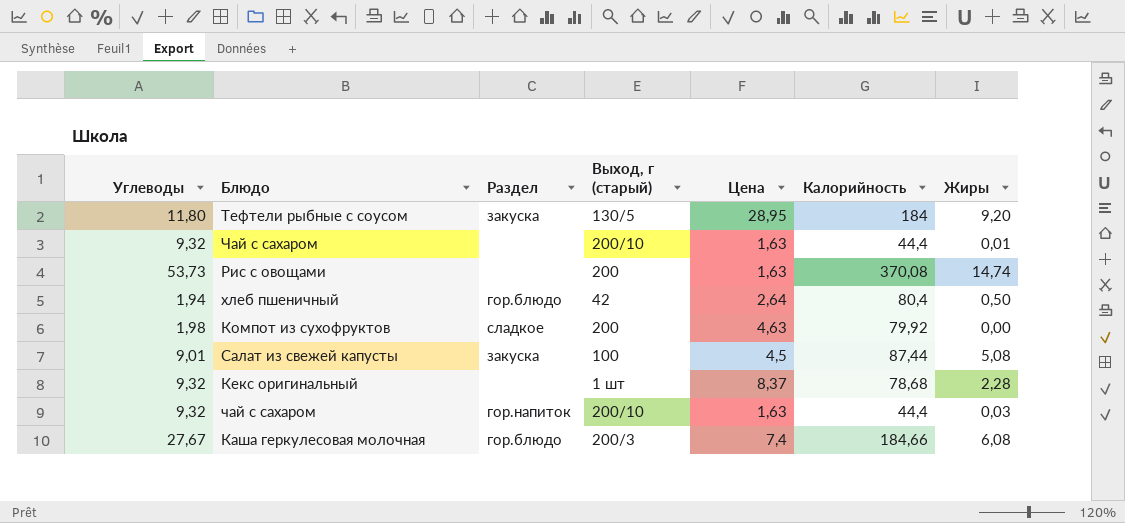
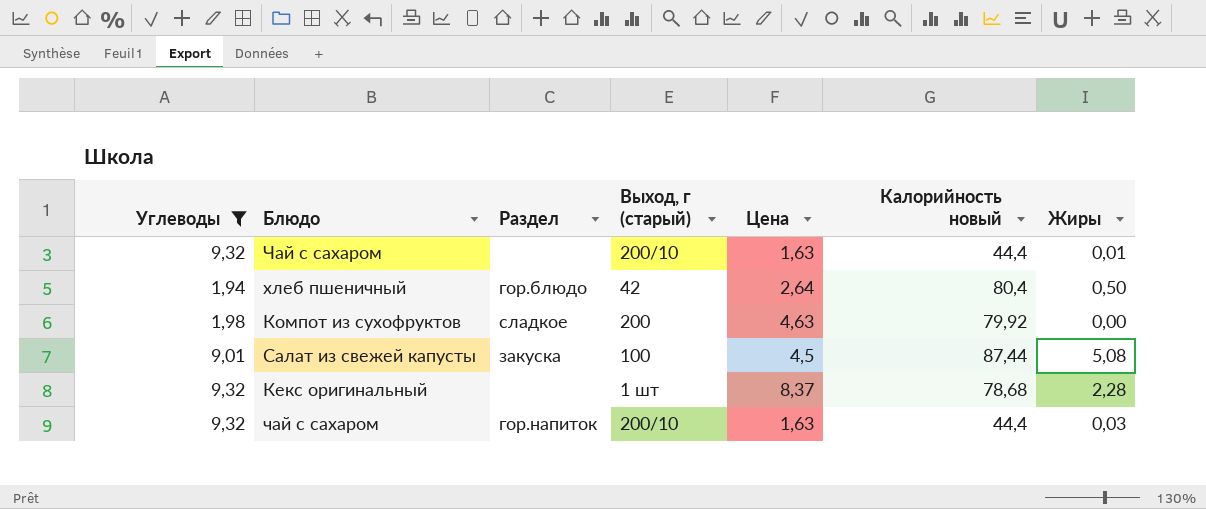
filter: none -> Углеводы <= 9,32
column name: Калорийность -> Калорийность новый

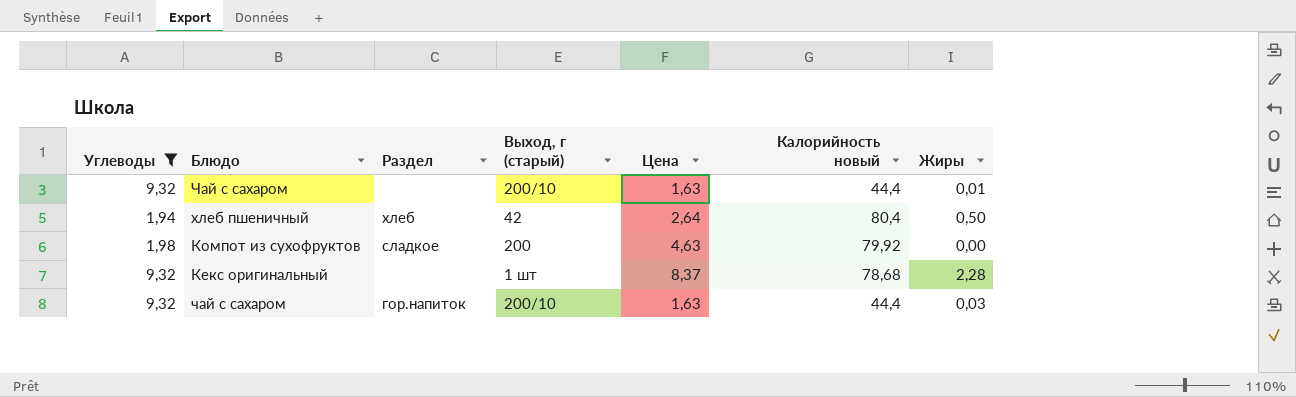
row Салат из свежей капусты: 9,01 | закуска | 100 | 4,5 | 87,44 | 5,08 -> none
хлеб пшеничный | Раздел: гор.блюдо -> хлеб

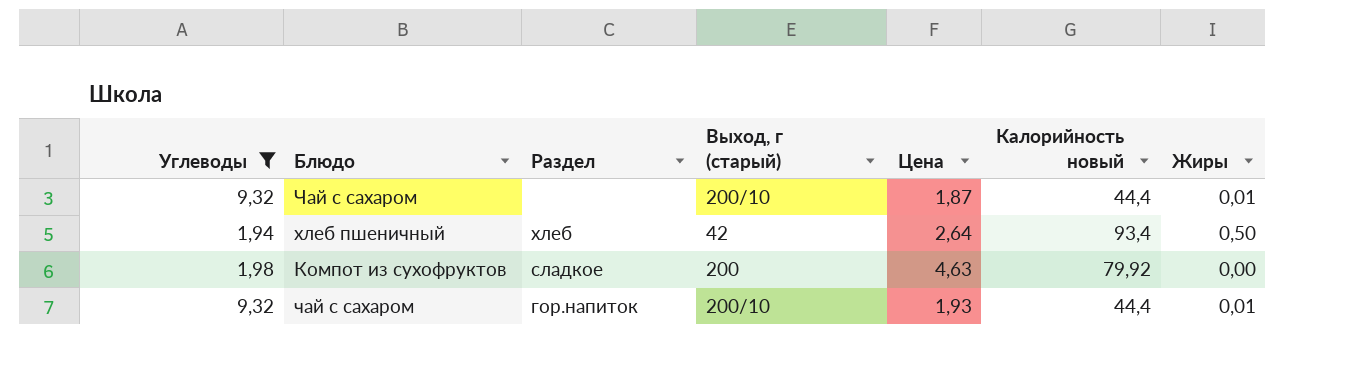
row Кекс оригинальный: 9,32 | none | 1 шт | 8,37 | 78,68 | 2,28 -> none
Чай с сахаром | Цена: 1,63 -> 1,87
хлеб пшеничный | Калорийность новый: 80,4 -> 93,4
чай с сахаром | Цена: 1,63 -> 1,93
чай с сахаром | Жиры: 0,03 -> 0,01

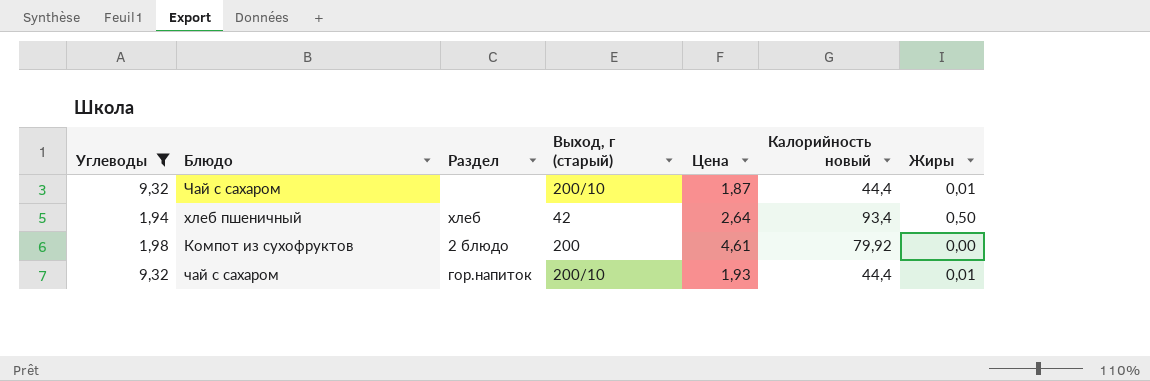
Компот из сухофруктов | Раздел: сладкое -> 2 блюдо
Компот из сухофруктов | Цена: 4,63 -> 4,61

